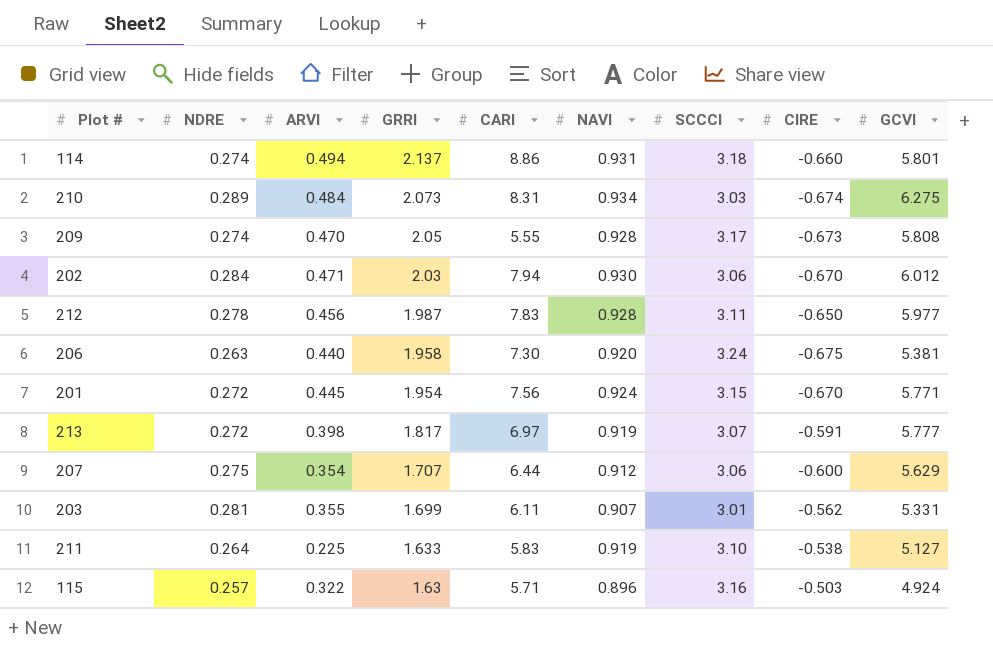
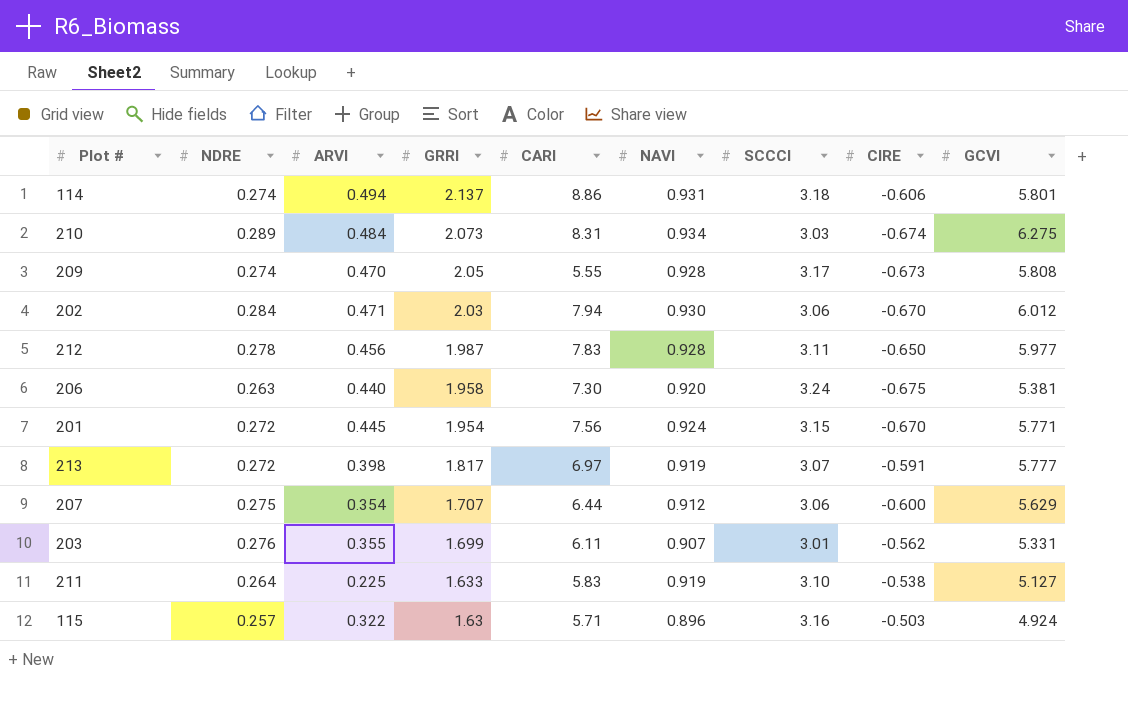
114 | CIRE: -0.660 -> -0.606
203 | NDRE: 0.281 -> 0.276

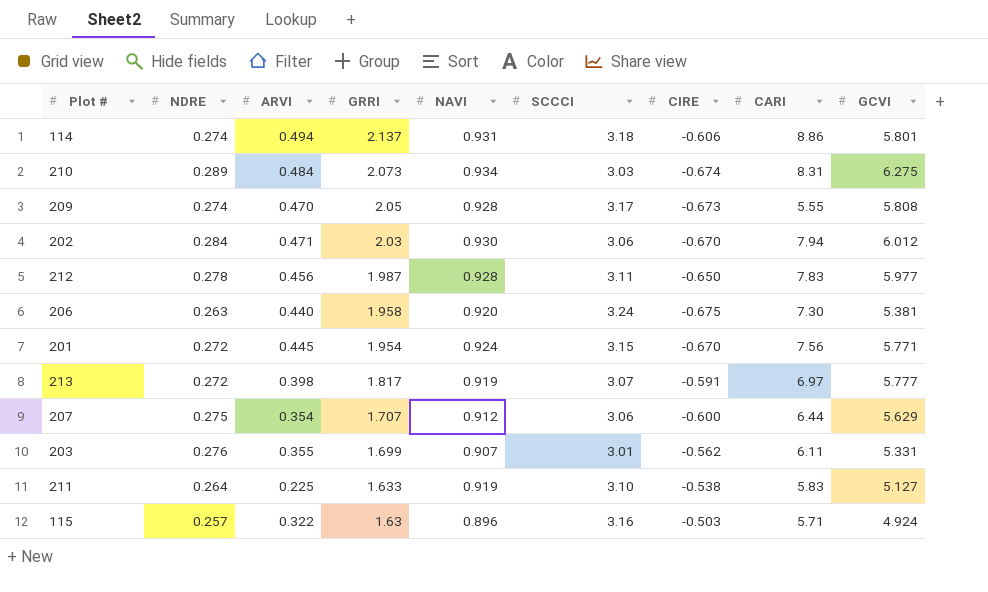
column CARI | position: 5 -> 8

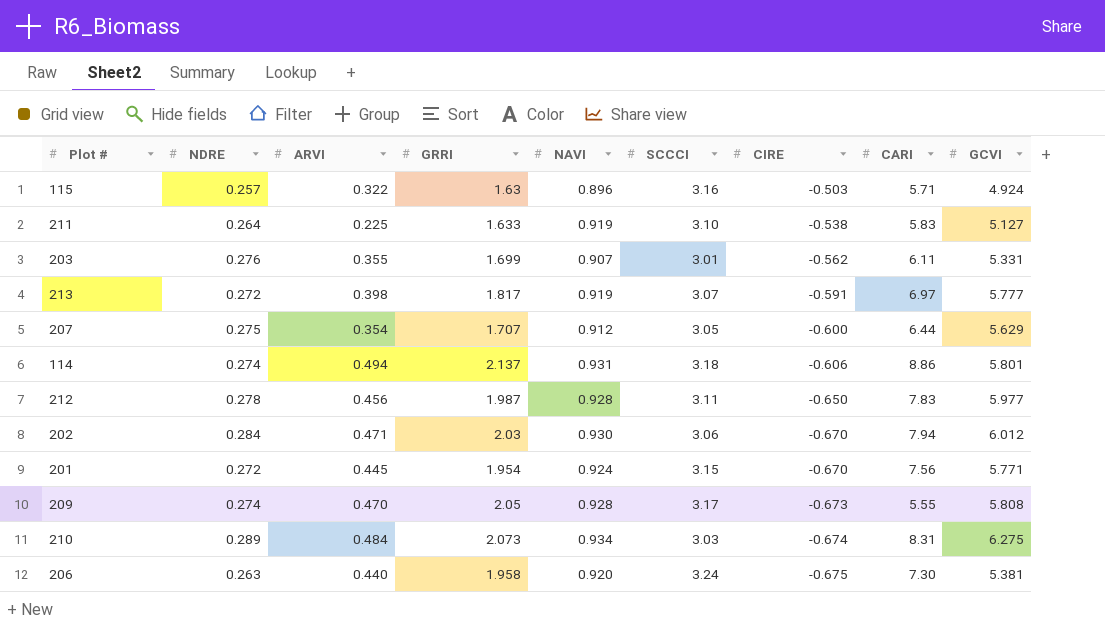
row order: GRRI descending -> CIRE descending
207 | SCCCI: 3.06 -> 3.05

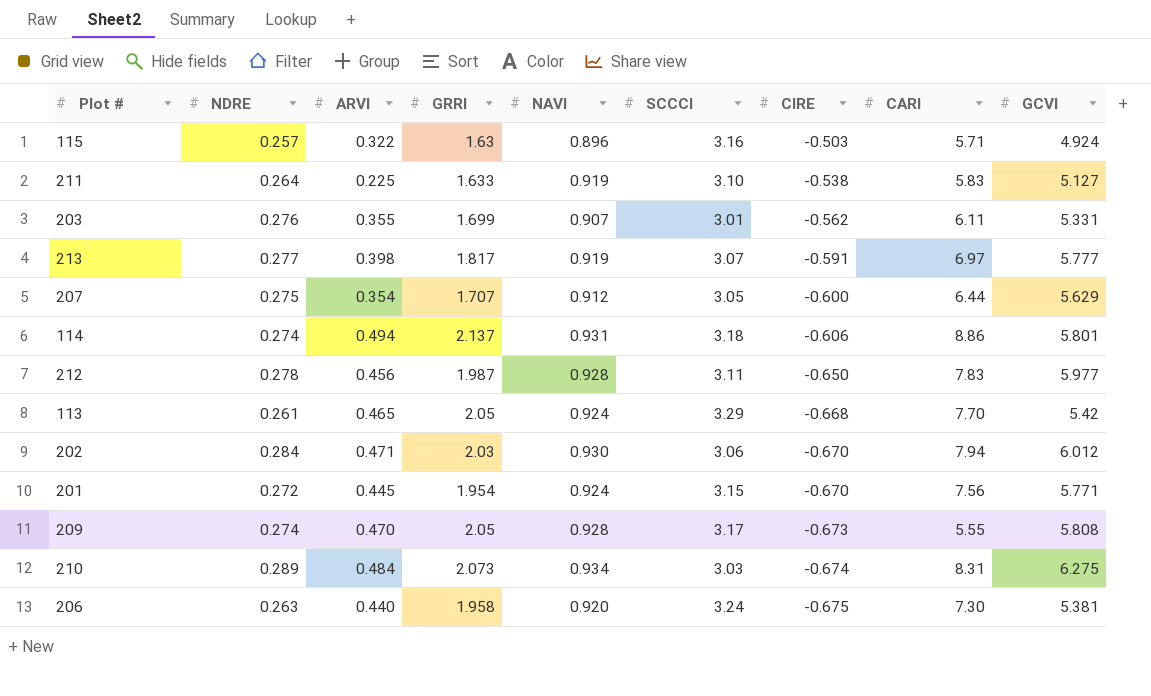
213 | NDRE: 0.272 -> 0.277
row 113: none -> 0.261 | 0.465 | 2.05 | 0.924 | 3.29 | -0.668 | 7.70 | 5.42

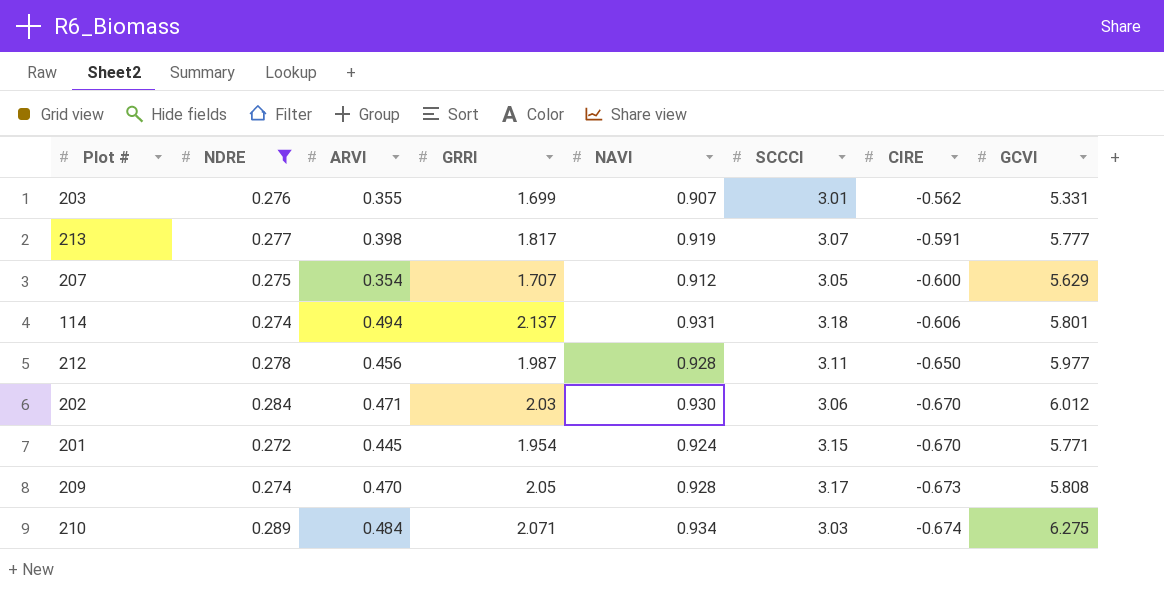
filter: none -> NDRE >= 0.272
column CARI | position: 8 -> none
210 | GRRI: 2.073 -> 2.071

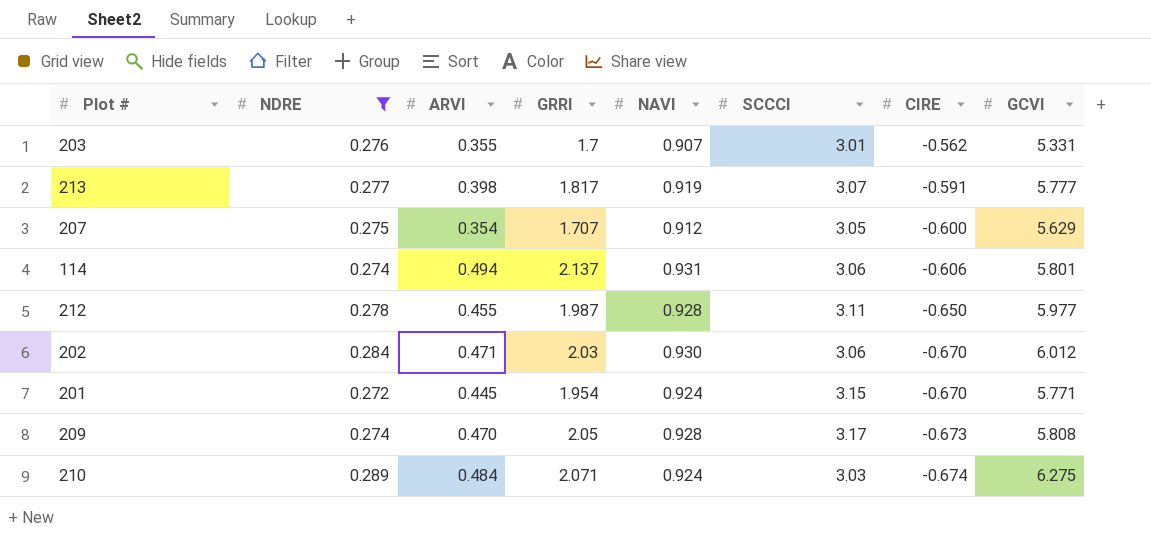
203 | GRRI: 1.699 -> 1.7
114 | SCCCI: 3.18 -> 3.06
212 | ARVI: 0.456 -> 0.455
210 | NAVI: 0.934 -> 0.924

